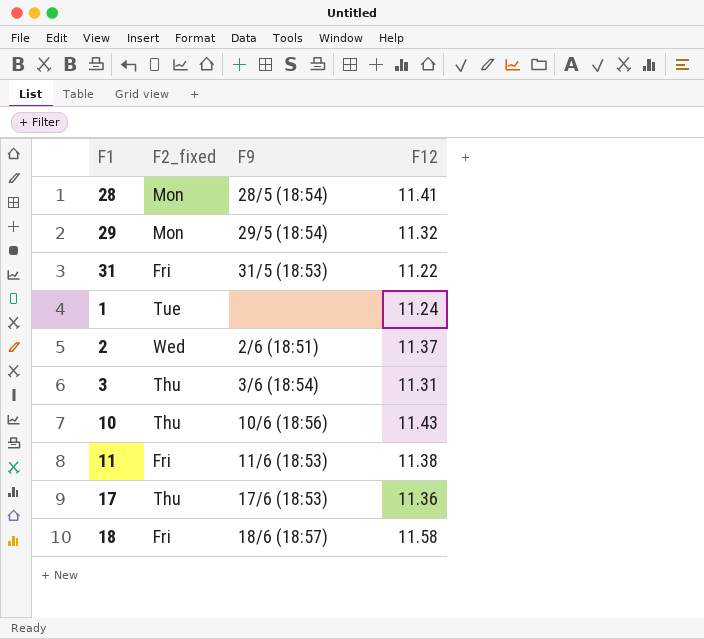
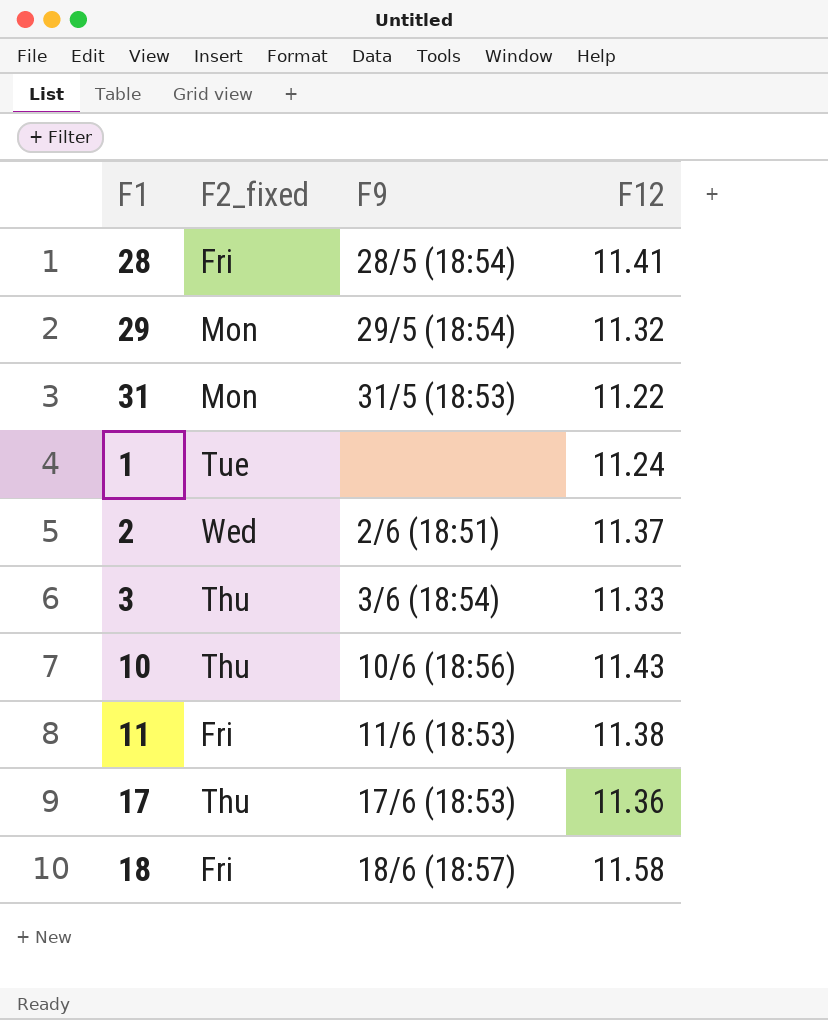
28 | F2_fixed: Mon -> Fri
31 | F2_fixed: Fri -> Mon
3 | F12: 11.31 -> 11.33

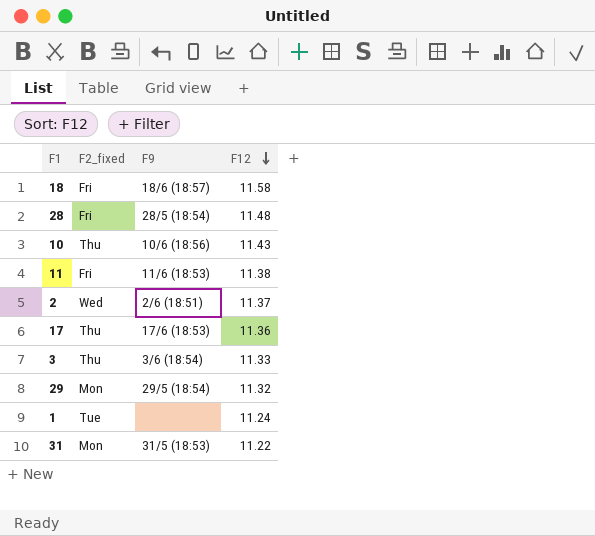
row order: none -> F12 descending
28 | F12: 11.41 -> 11.48

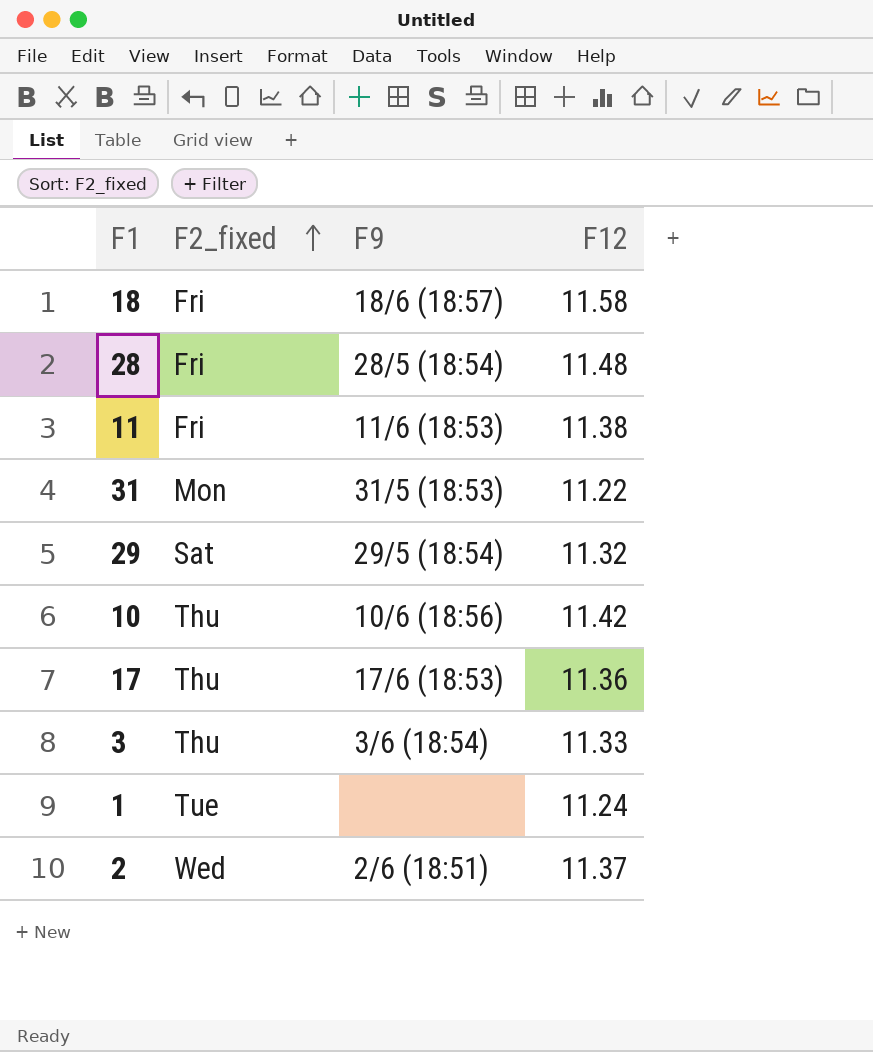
row order: F12 descending -> F2_fixed ascending
29 | F2_fixed: Mon -> Sat
10 | F12: 11.43 -> 11.42

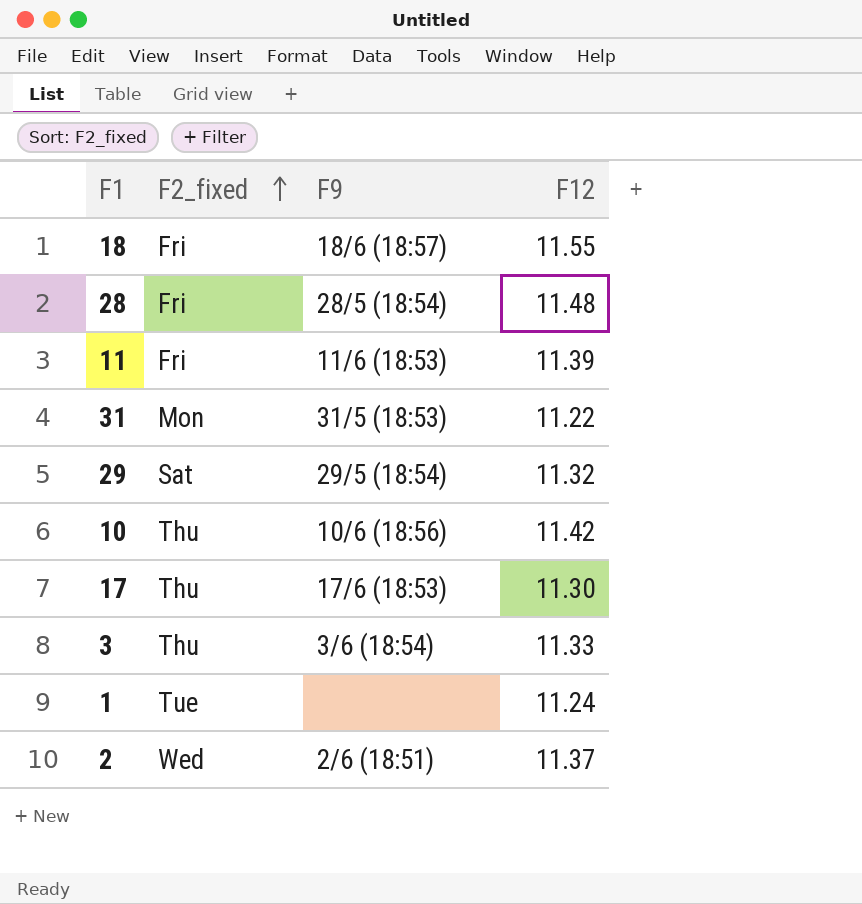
18 | F12: 11.58 -> 11.55
11 | F12: 11.38 -> 11.39
17 | F12: 11.36 -> 11.30

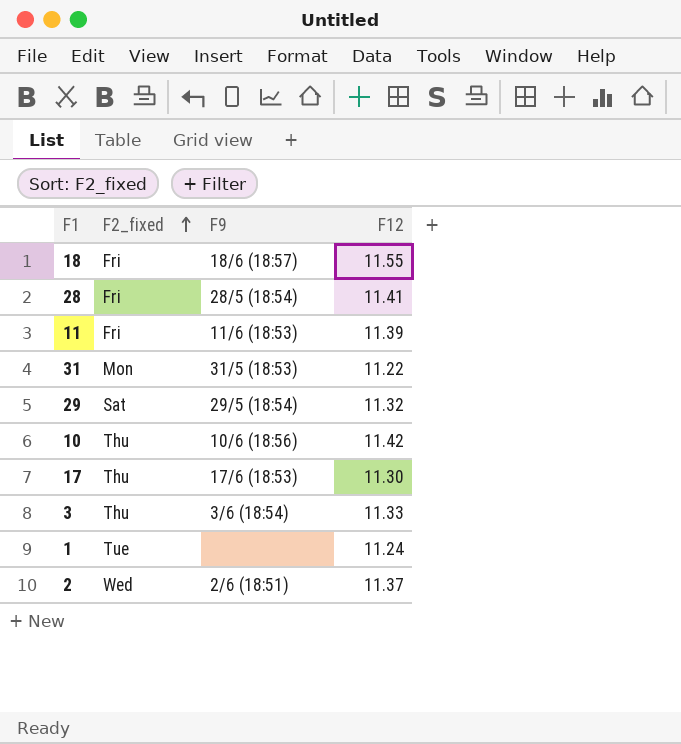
28 | F12: 11.48 -> 11.41

